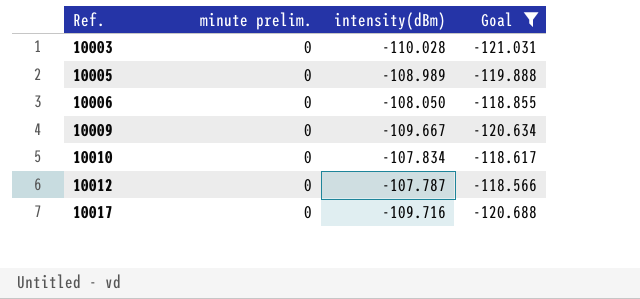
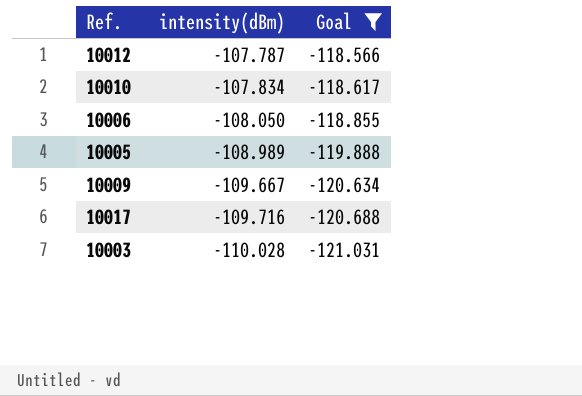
row order: Ref. ascending -> intensity(dBm) descending
column minute prelim. | position: 2 -> none

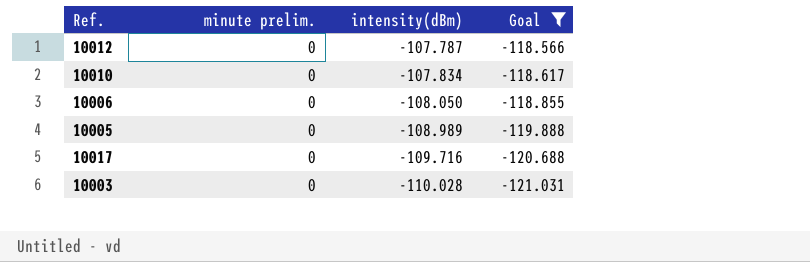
column minute prelim. | position: none -> 2
row 10009: -109.667 | -120.634 -> none

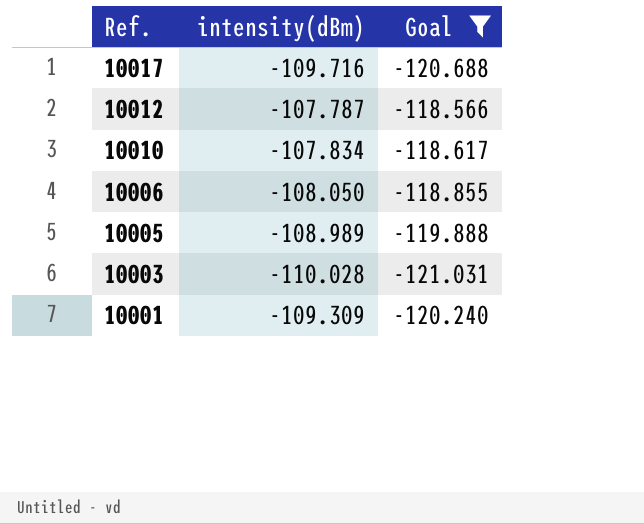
row order: intensity(dBm) descending -> Ref. descending
column minute prelim. | position: 2 -> none
row 10001: none -> -109.309 | -120.240

